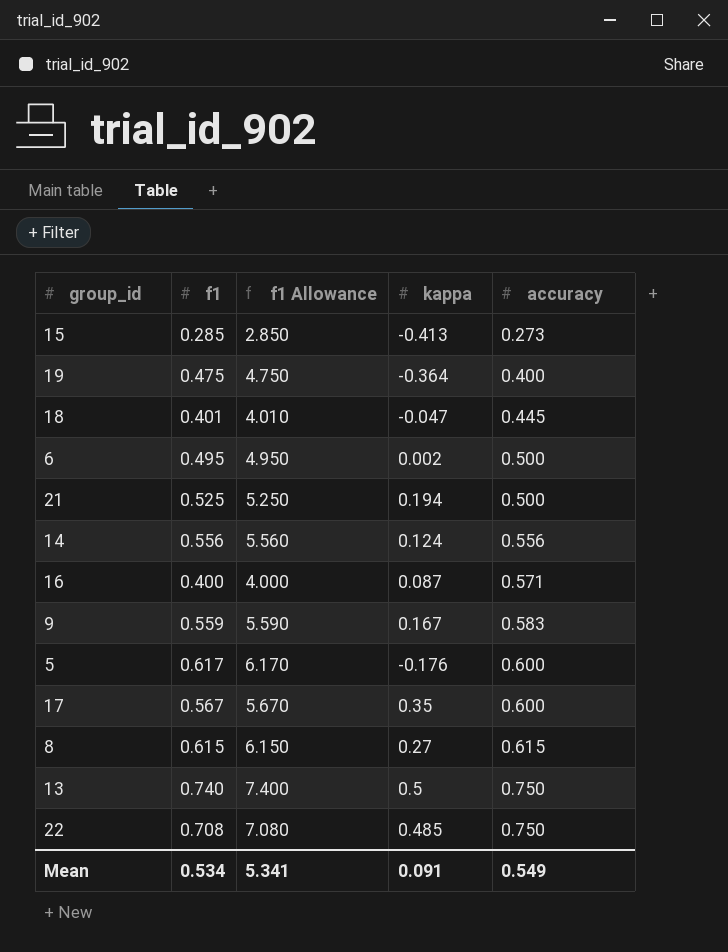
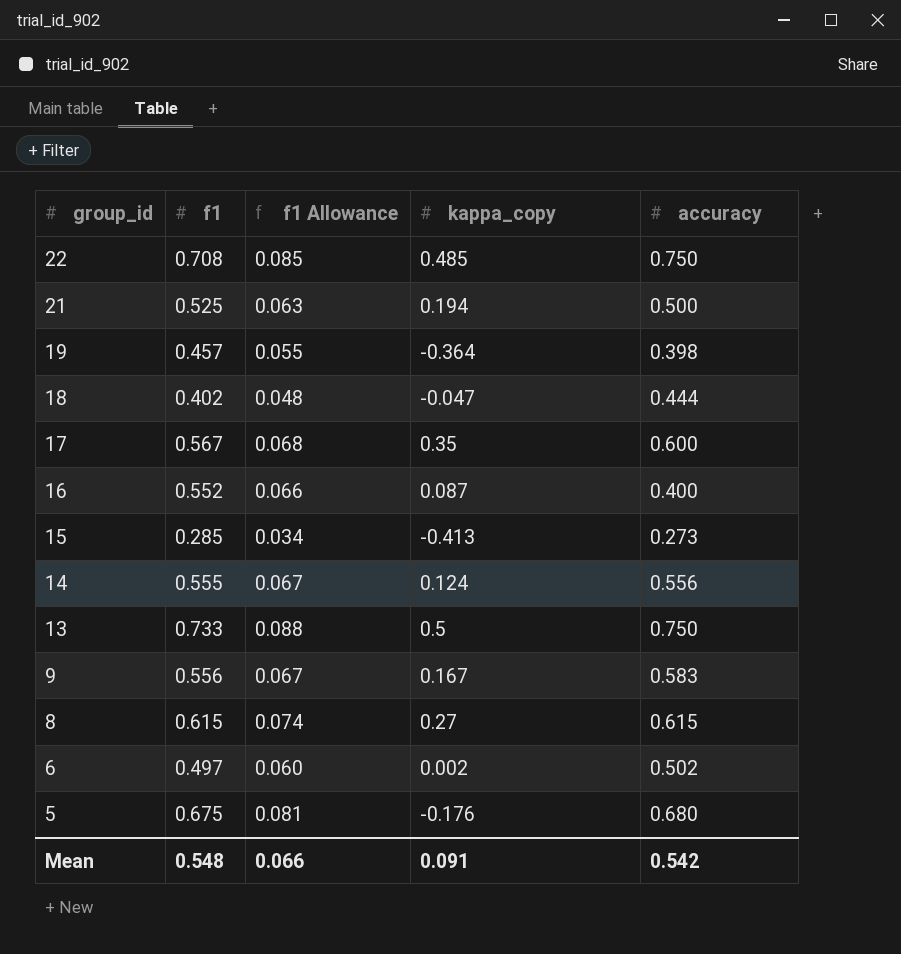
row order: accuracy ascending -> group_id descending
column f1 Allowance | formula: [f1] * 10 -> [f1] * 0.12
column name: kappa -> kappa_copy
19 | f1: 0.475 -> 0.457
19 | accuracy: 0.400 -> 0.398
18 | f1: 0.401 -> 0.402
18 | accuracy: 0.445 -> 0.444
16 | f1: 0.400 -> 0.552
16 | accuracy: 0.571 -> 0.400
14 | f1: 0.556 -> 0.555
13 | f1: 0.740 -> 0.733
9 | f1: 0.559 -> 0.556
6 | f1: 0.495 -> 0.497
6 | accuracy: 0.500 -> 0.502
5 | f1: 0.617 -> 0.675
5 | accuracy: 0.600 -> 0.680
Mean | f1: 0.534 -> 0.548
Mean | f1 Allowance: 5.341 -> 0.066
Mean | accuracy: 0.549 -> 0.542

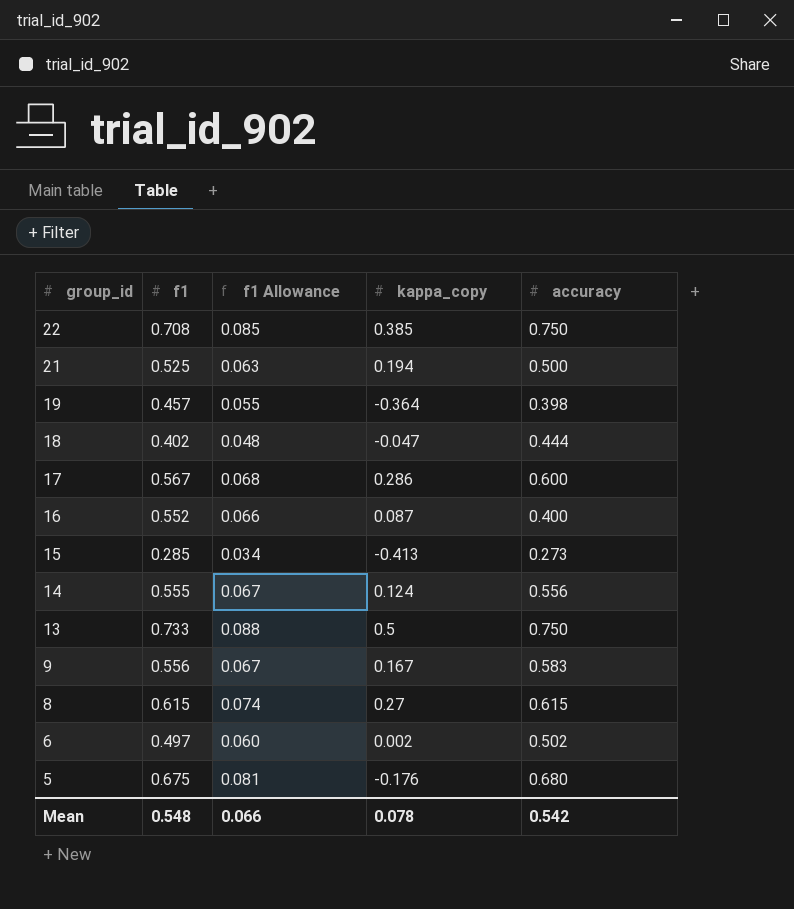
22 | kappa_copy: 0.485 -> 0.385
17 | kappa_copy: 0.35 -> 0.286
Mean | kappa_copy: 0.091 -> 0.078

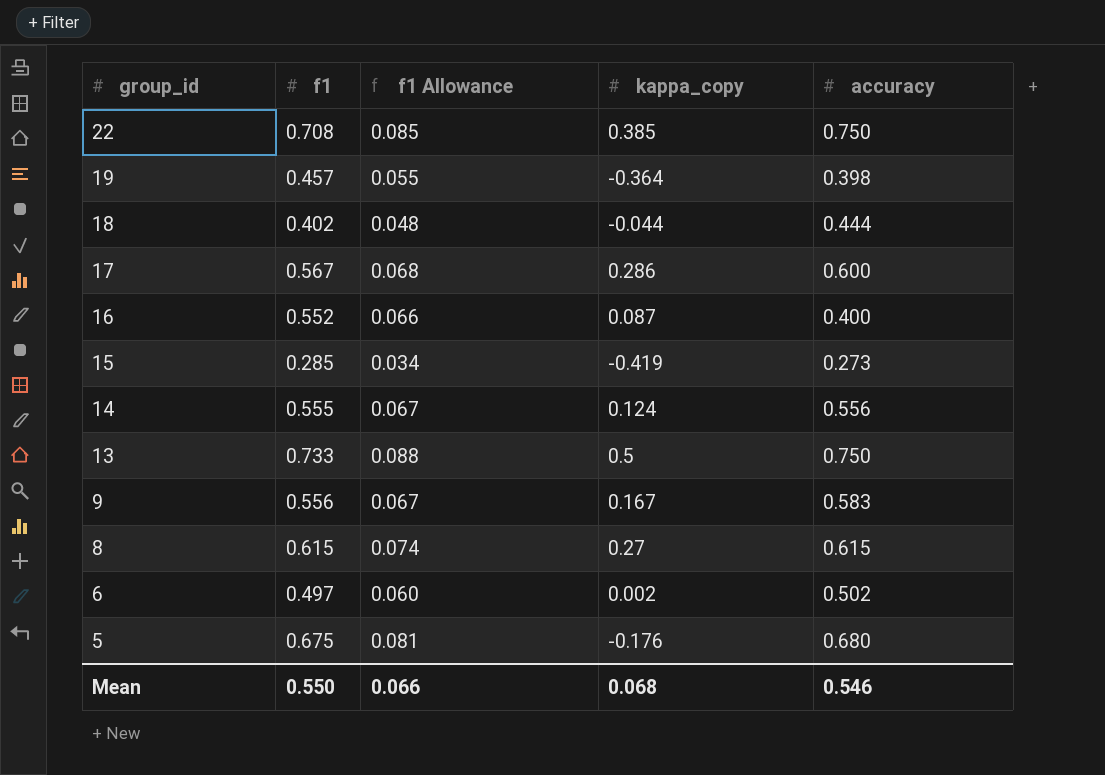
row 21: 0.525 | 0.063 | 0.194 | 0.500 -> none
18 | kappa_copy: -0.047 -> -0.044
15 | kappa_copy: -0.413 -> -0.419
Mean | f1: 0.548 -> 0.550
Mean | kappa_copy: 0.078 -> 0.068
Mean | accuracy: 0.542 -> 0.546

